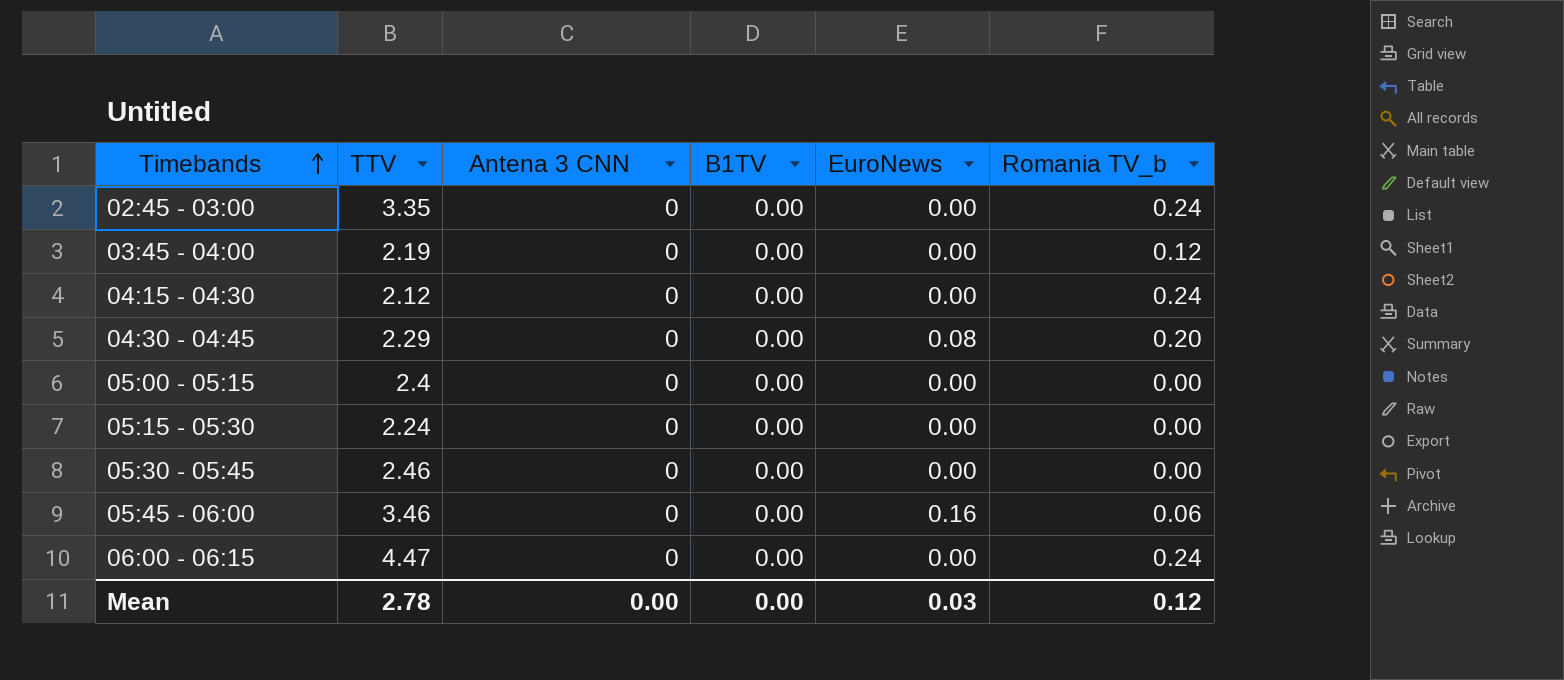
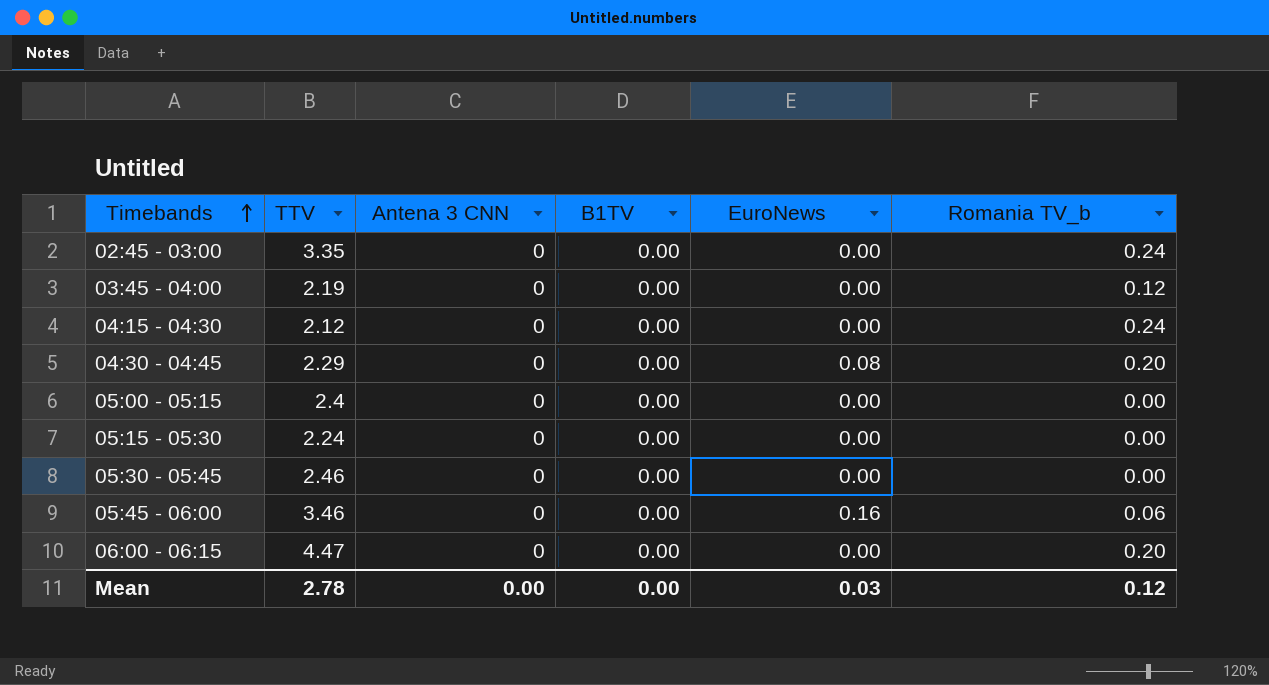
06:00 - 06:15 | Romania TV_b: 0.24 -> 0.20

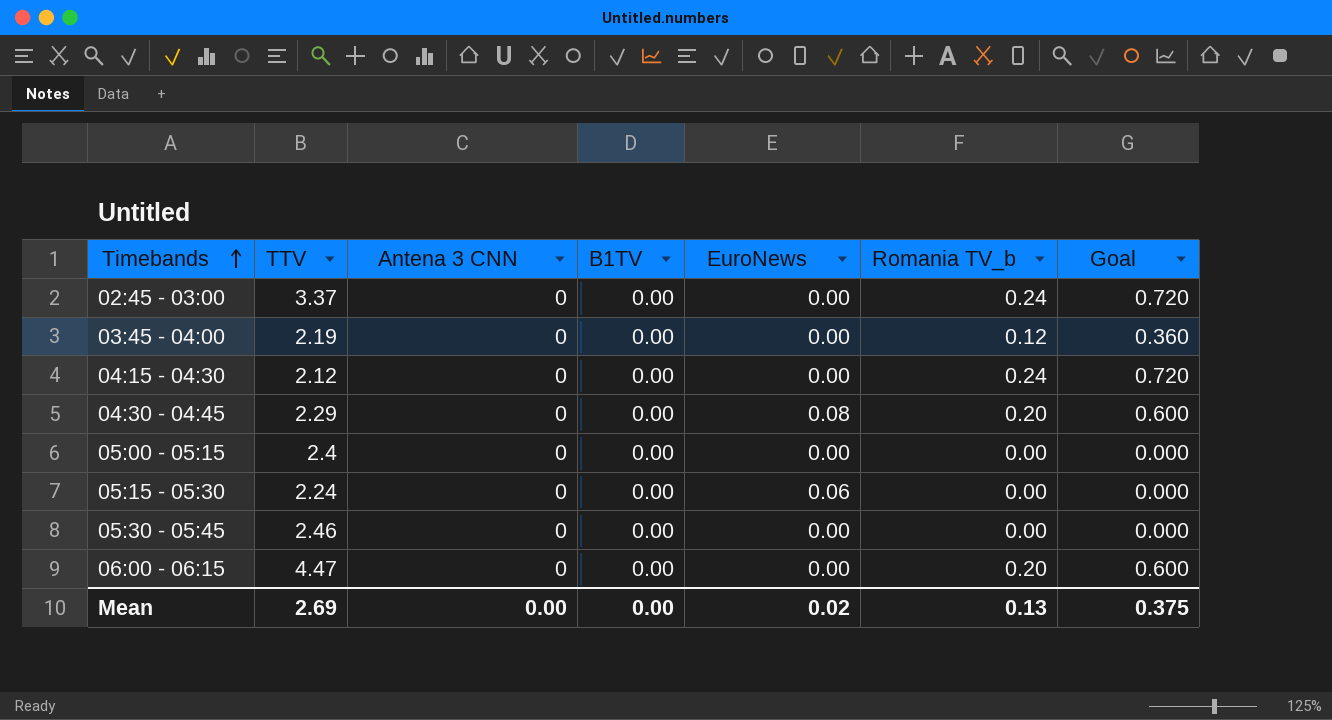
column Goal | formula: none -> [Romania TV_b] * 3
row 05:45 - 06:00: 3.46 | 0 | 0.00 | 0.16 | 0.06 -> none
02:45 - 03:00 | TTV: 3.35 -> 3.37
05:15 - 05:30 | EuroNews: 0.00 -> 0.06
Mean | TTV: 2.78 -> 2.69
Mean | EuroNews: 0.03 -> 0.02
Mean | Romania TV_b: 0.12 -> 0.13

